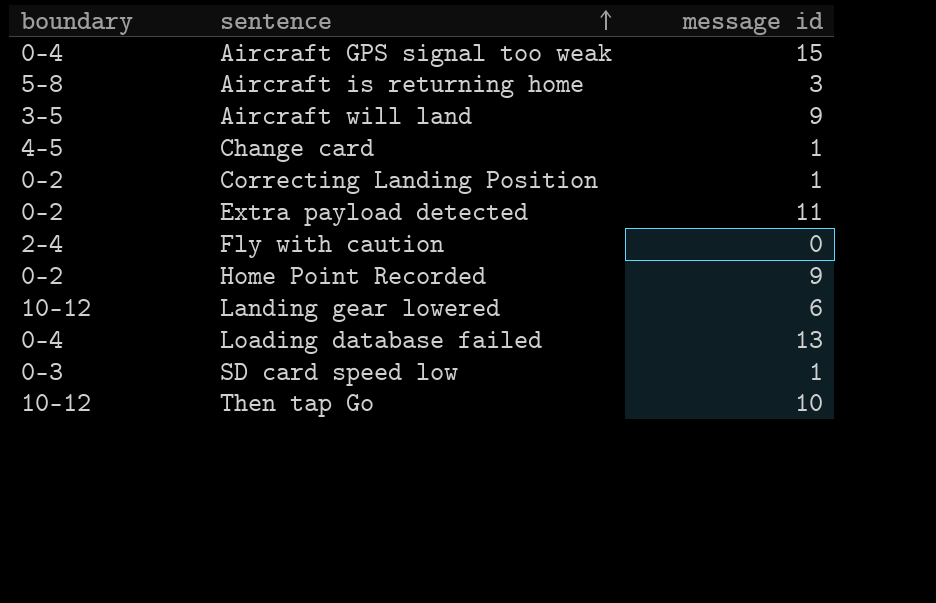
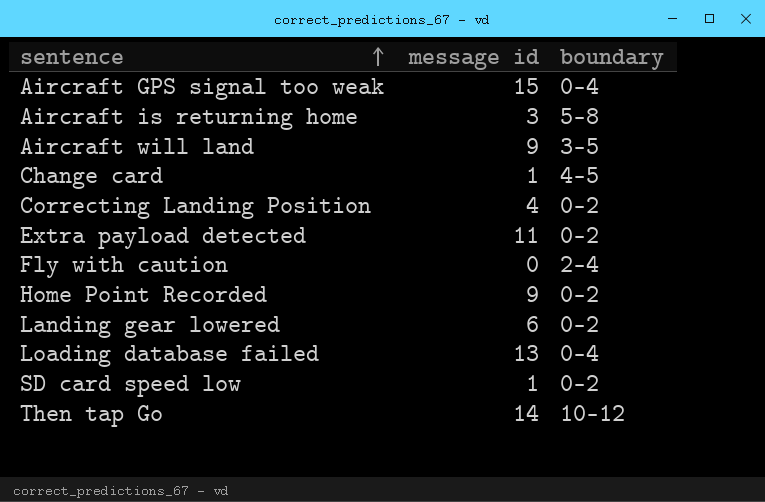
column boundary | position: 1 -> 3
Correcting Landing Position | message id: 1 -> 4
Landing gear lowered | boundary: 10-12 -> 0-2
SD card speed low | boundary: 0-3 -> 0-2
Then tap Go | message id: 10 -> 14

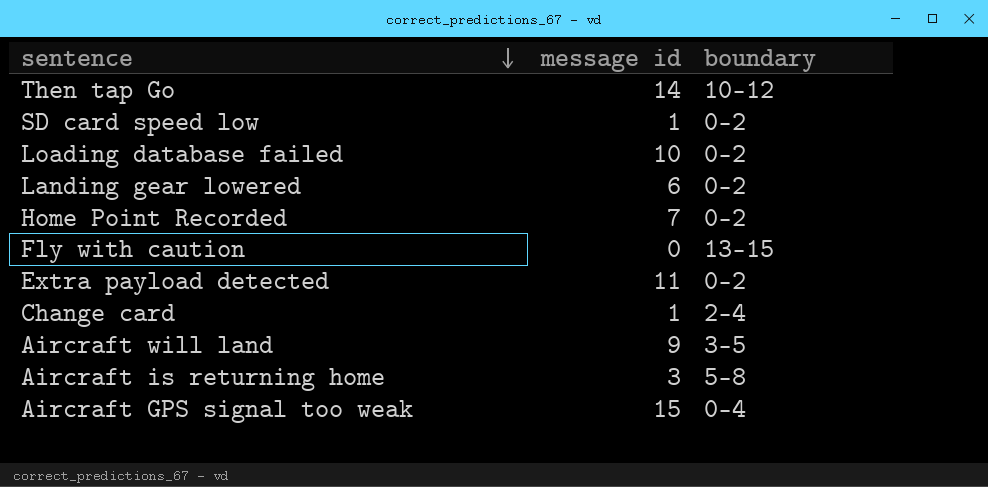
row order: sentence ascending -> sentence descending
row Correcting Landing Position: 4 | 0-2 -> none
Loading database failed | message id: 13 -> 10
Loading database failed | boundary: 0-4 -> 0-2
Home Point Recorded | message id: 9 -> 7
Fly with caution | boundary: 2-4 -> 13-15
Change card | boundary: 4-5 -> 2-4

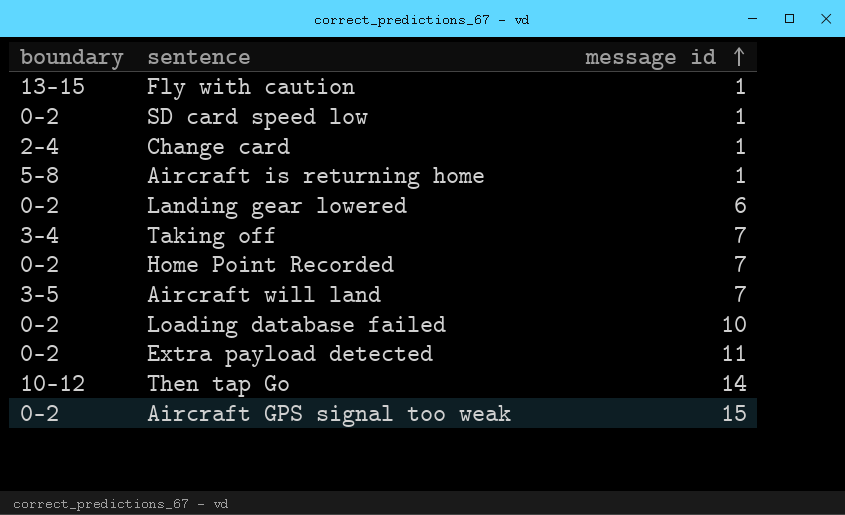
row order: sentence descending -> message id ascending
column boundary | position: 3 -> 1
Fly with caution | message id: 0 -> 1
Aircraft is returning home | message id: 3 -> 1
row Taking off: none -> 3-4 | 7
Aircraft will land | message id: 9 -> 7
Aircraft GPS signal too weak | boundary: 0-4 -> 0-2

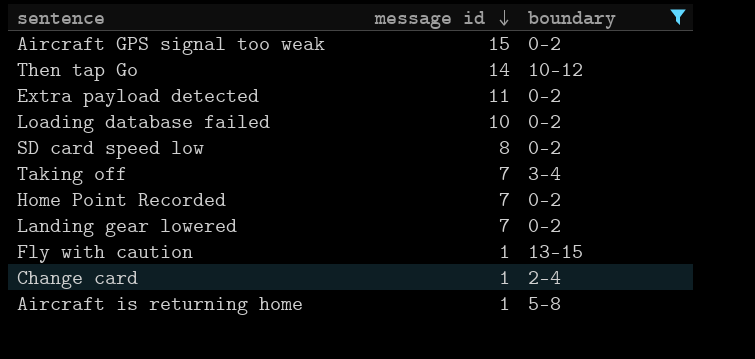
filter: none -> boundary != 3-5
row order: message id ascending -> message id descending
column boundary | position: 1 -> 3
SD card speed low | message id: 1 -> 8
Landing gear lowered | message id: 6 -> 7

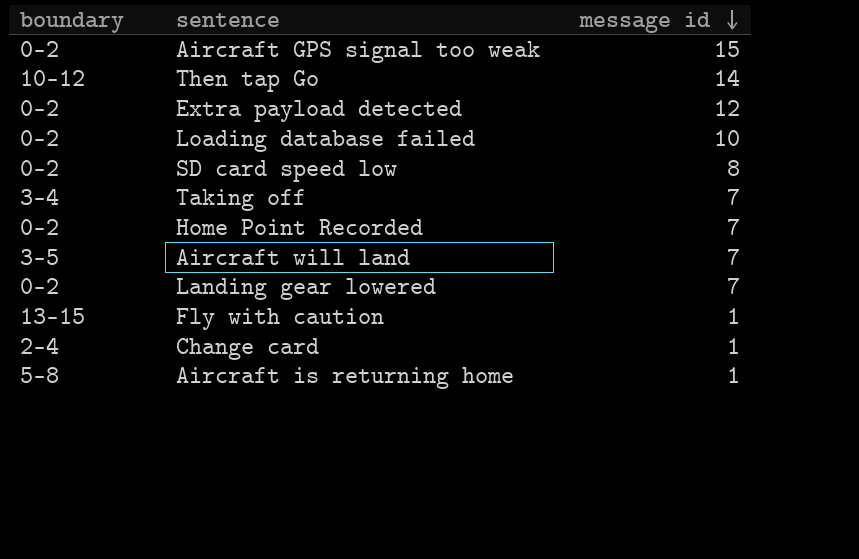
filter: boundary != 3-5 -> none
column boundary | position: 3 -> 1
Extra payload detected | message id: 11 -> 12

